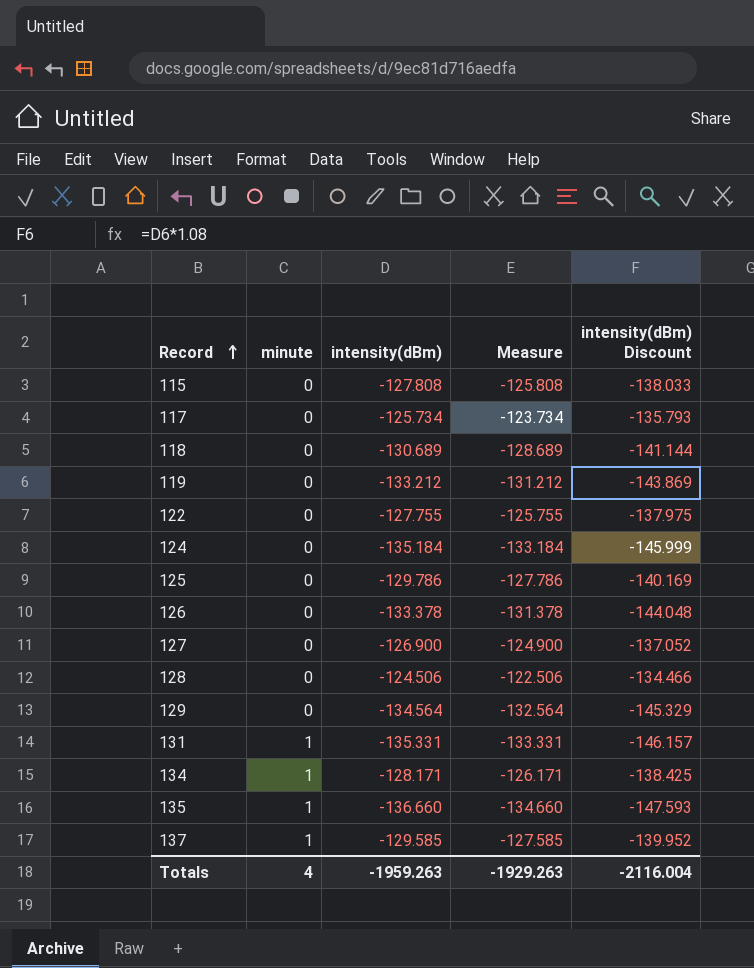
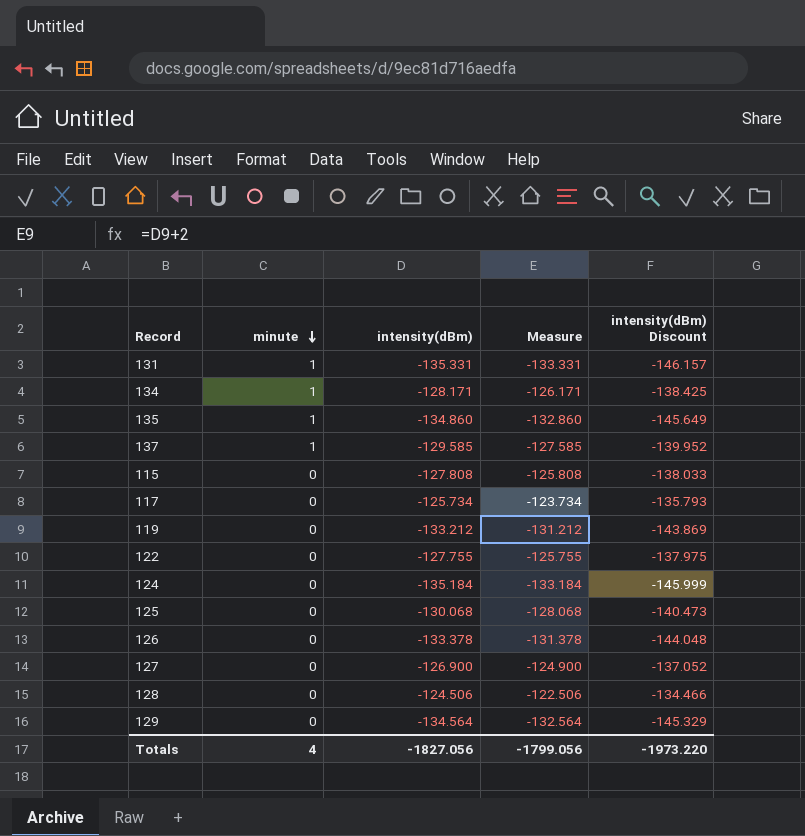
row order: Record ascending -> minute descending
row 118: 0 | -130.689 | -128.689 | -141.144 -> none
135 | intensity(dBm): -136.660 -> -134.860
135 | Measure: -134.660 -> -132.860
135 | intensity(dBm) Discount: -147.593 -> -145.649
125 | intensity(dBm): -129.786 -> -130.068
125 | Measure: -127.786 -> -128.068
125 | intensity(dBm) Discount: -140.169 -> -140.473
Totals | intensity(dBm): -1959.263 -> -1827.056
Totals | Measure: -1929.263 -> -1799.056
Totals | intensity(dBm) Discount: -2116.004 -> -1973.220

